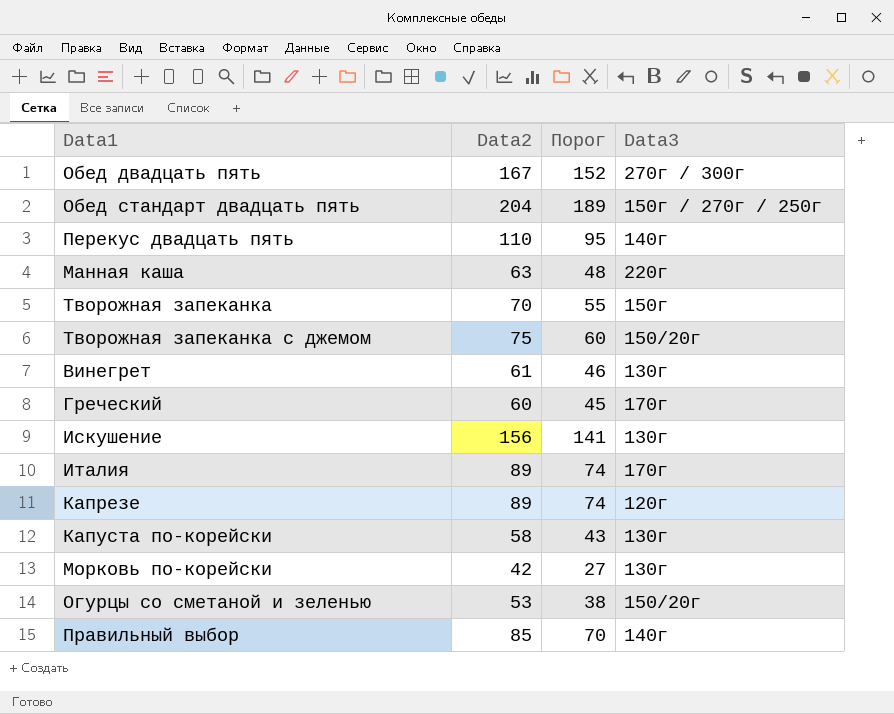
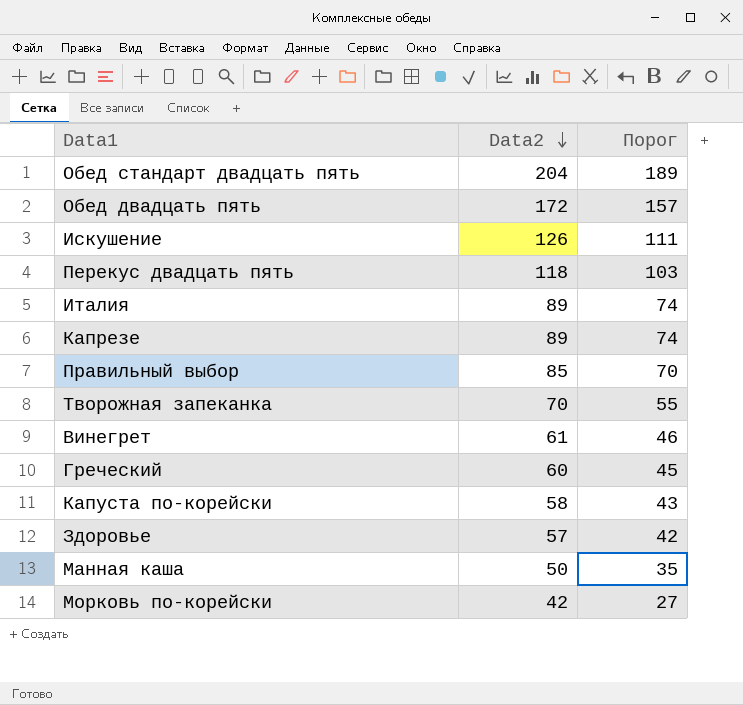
row order: none -> Data2 descending
column Data3 | position: 4 -> none
row Творожная запеканка с джемом: 75 | 60 | 150/20г -> none
row Огурцы со сметаной и зеленью: 53 | 38 | 150/20г -> none
Обед двадцать пять | Data2: 167 -> 172
Обед двадцать пять | Порог: 152 -> 157
Искушение | Data2: 156 -> 126
Искушение | Порог: 141 -> 111
Перекус двадцать пять | Data2: 110 -> 118
Перекус двадцать пять | Порог: 95 -> 103
row Здоровье: none -> 57 | 42
Манная каша | Data2: 63 -> 50
Манная каша | Порог: 48 -> 35

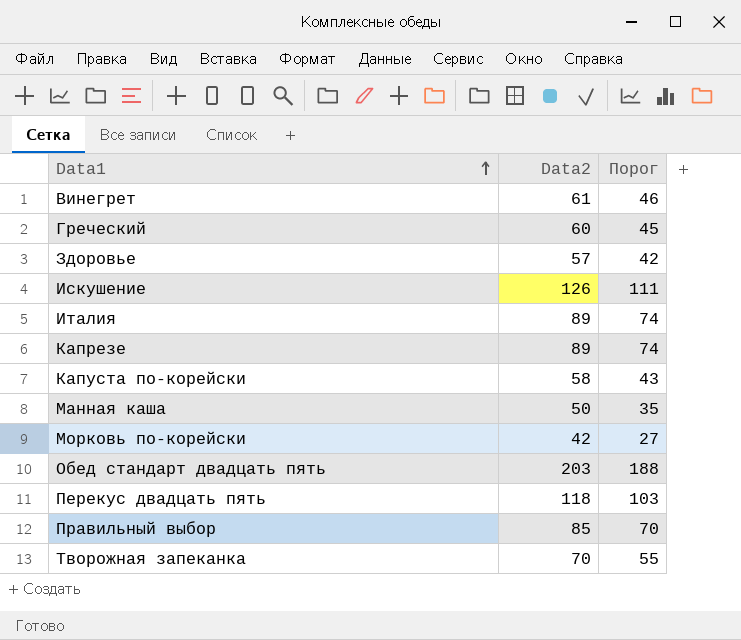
row order: Data2 descending -> Data1 ascending
row Обед двадцать пять: 172 | 157 -> none
Обед стандарт двадцать пять | Data2: 204 -> 203
Обед стандарт двадцать пять | Порог: 189 -> 188

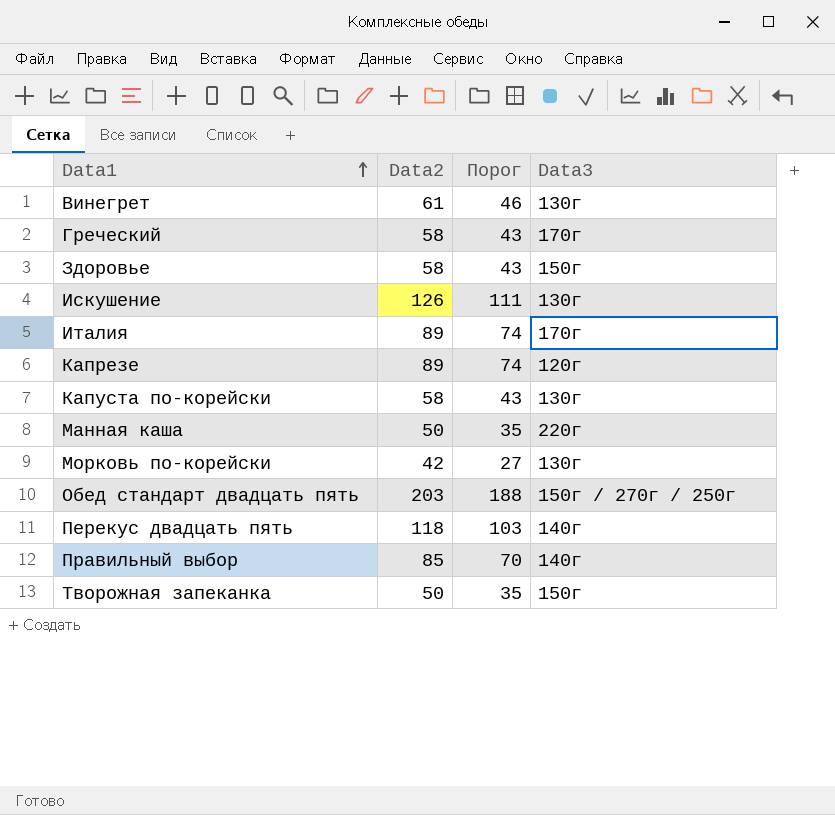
column Data3 | position: none -> 4
Греческий | Data2: 60 -> 58
Греческий | Порог: 45 -> 43
Здоровье | Data2: 57 -> 58
Здоровье | Порог: 42 -> 43
Творожная запеканка | Data2: 70 -> 50
Творожная запеканка | Порог: 55 -> 35

